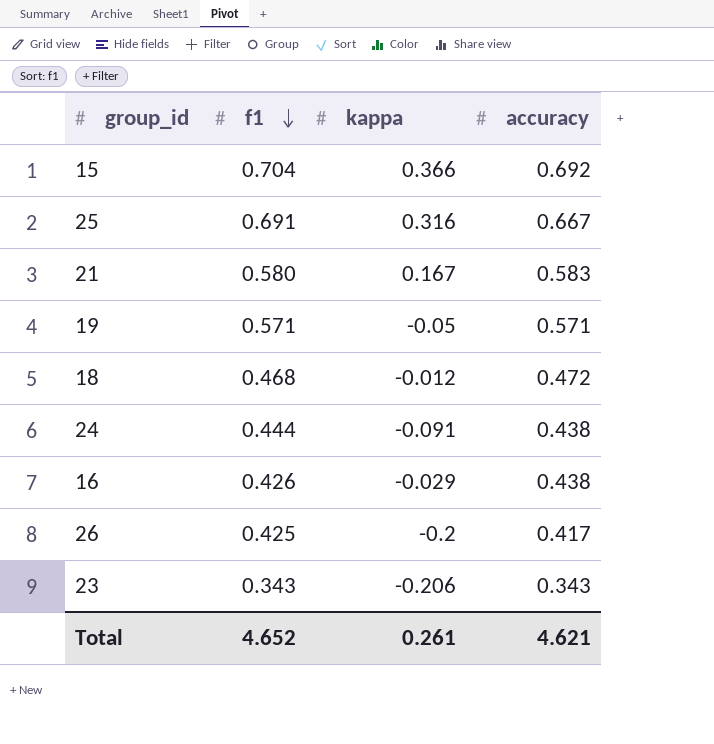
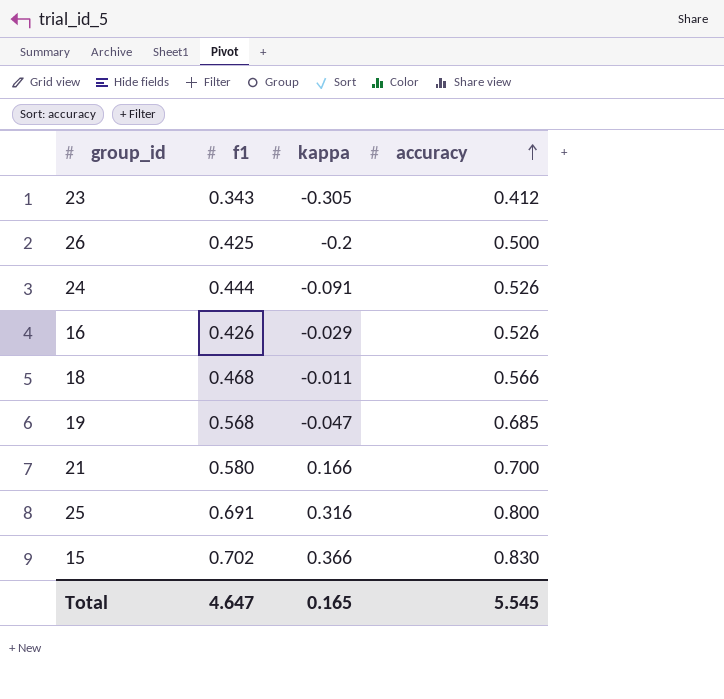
row order: f1 descending -> accuracy ascending
23 | kappa: -0.206 -> -0.305
23 | accuracy: 0.343 -> 0.412
26 | accuracy: 0.417 -> 0.500
24 | accuracy: 0.438 -> 0.526
16 | accuracy: 0.438 -> 0.526
18 | kappa: -0.012 -> -0.011
18 | accuracy: 0.472 -> 0.566
19 | f1: 0.571 -> 0.568
19 | kappa: -0.05 -> -0.047
19 | accuracy: 0.571 -> 0.685
21 | kappa: 0.167 -> 0.166
21 | accuracy: 0.583 -> 0.700
25 | accuracy: 0.667 -> 0.800
15 | f1: 0.704 -> 0.702
15 | accuracy: 0.692 -> 0.830
Total | f1: 4.652 -> 4.647
Total | kappa: 0.261 -> 0.165
Total | accuracy: 4.621 -> 5.545

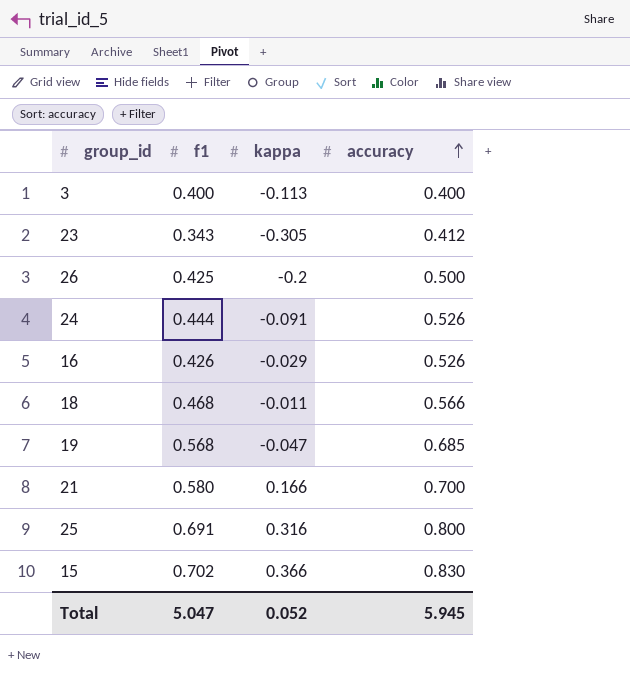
row 3: none -> 0.400 | -0.113 | 0.400
Total | f1: 4.647 -> 5.047
Total | kappa: 0.165 -> 0.052
Total | accuracy: 5.545 -> 5.945

